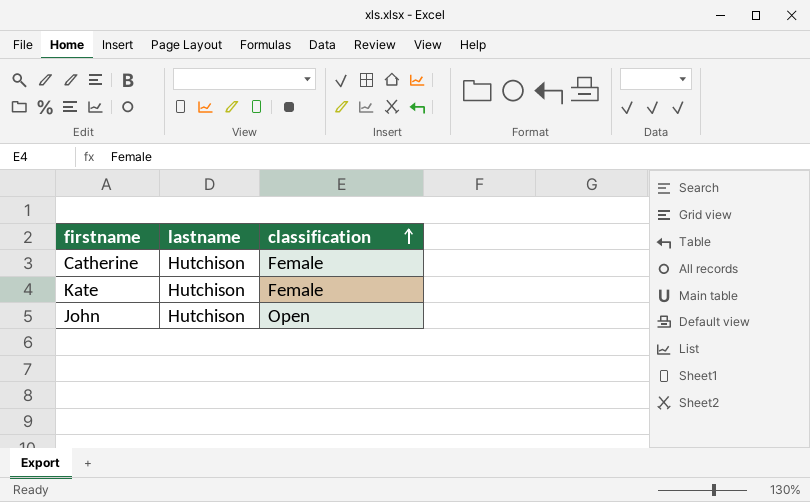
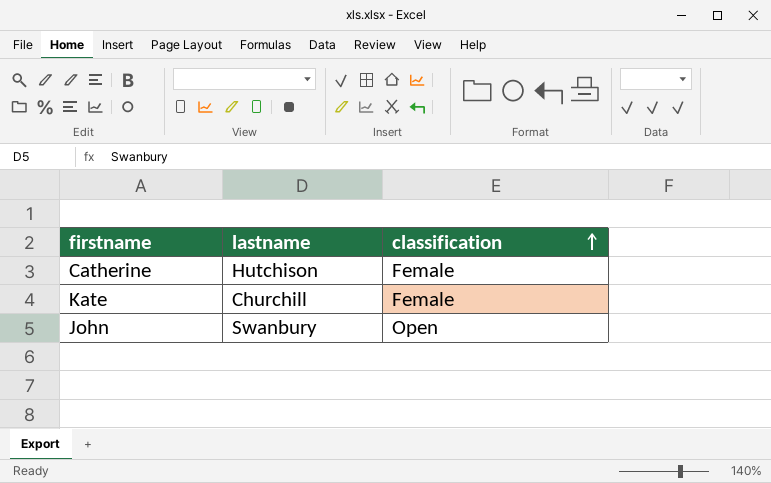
Kate | lastname: Hutchison -> Churchill
John | lastname: Hutchison -> Swanbury

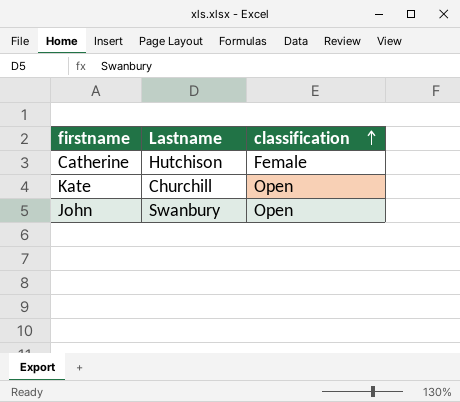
column name: lastname -> Lastname
Kate | classification: Female -> Open

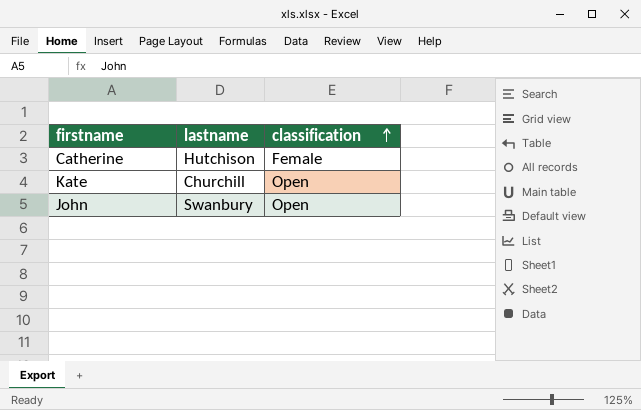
column name: Lastname -> lastname

